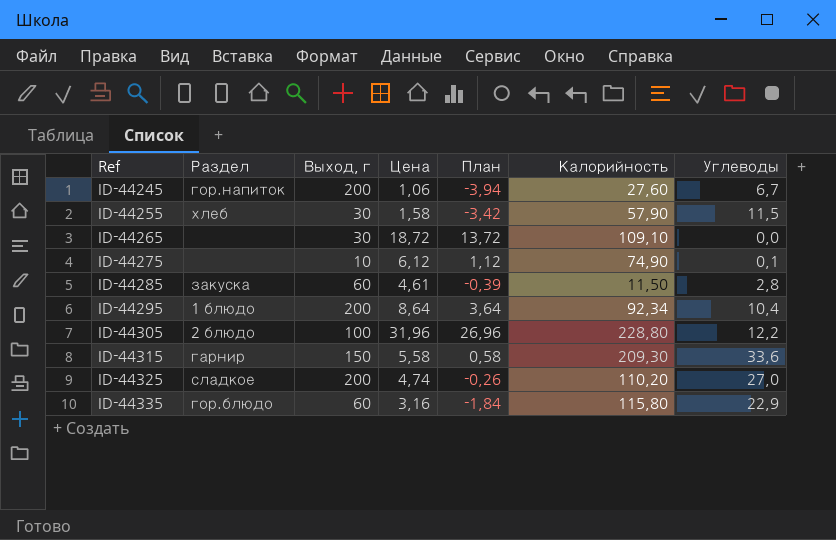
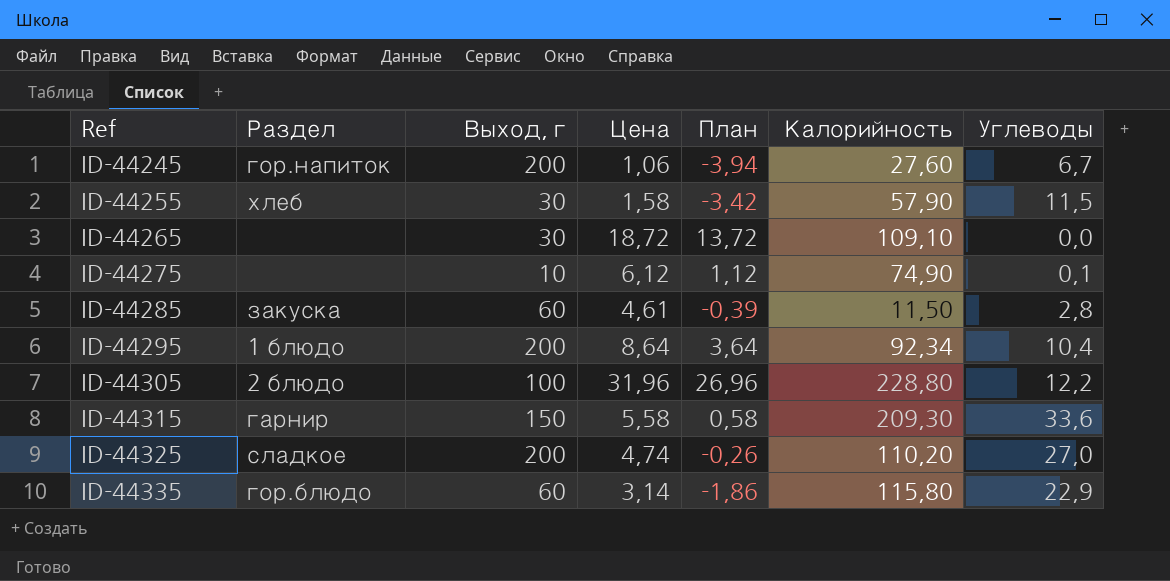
ID-44335 | Цена: 3,16 -> 3,14
ID-44335 | План: -1,84 -> -1,86

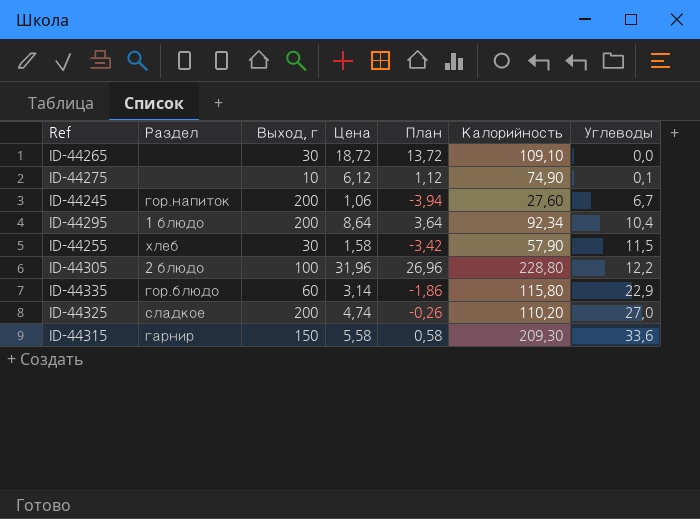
row order: Ref ascending -> Углеводы ascending
row ID-44285: закуска | 60 | 4,61 | -0,39 | 11,50 | 2,8 -> none

